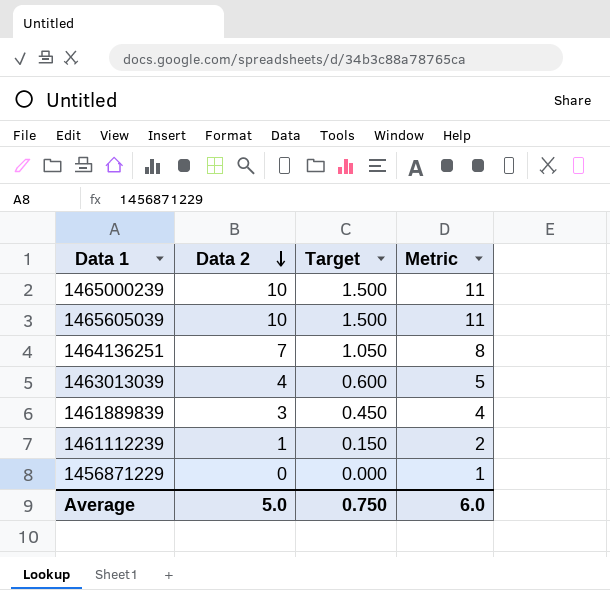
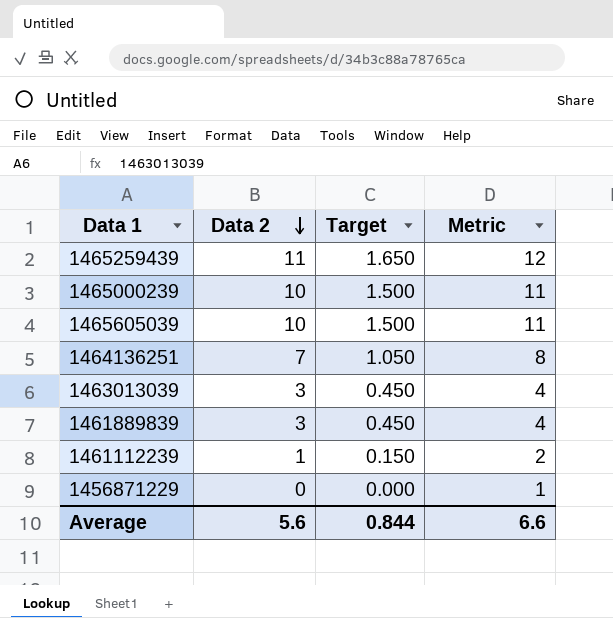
row 1465259439: none -> 11 | 1.650 | 12
1463013039 | Data 2: 4 -> 3
1463013039 | Target: 0.600 -> 0.450
1463013039 | Metric: 5 -> 4
Average | Data 2: 5.0 -> 5.6
Average | Target: 0.750 -> 0.844
Average | Metric: 6.0 -> 6.6

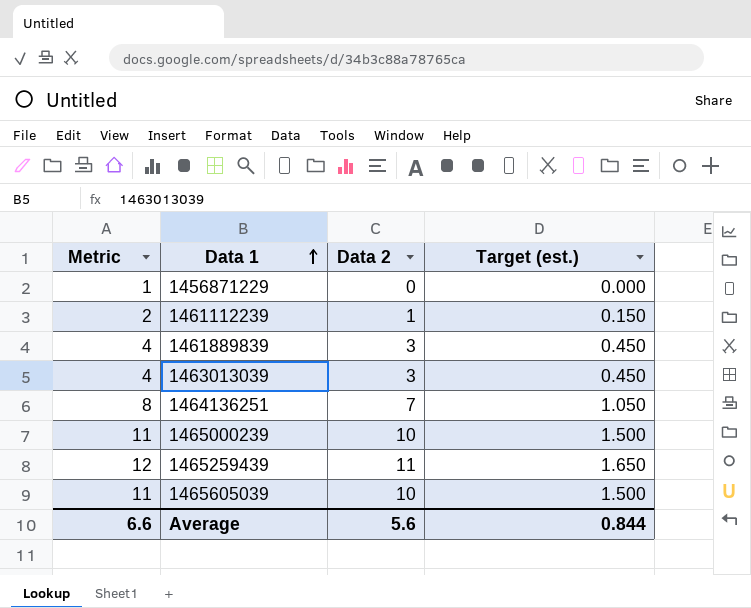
row order: Data 2 descending -> Data 1 ascending
column Metric | position: 4 -> 1
column name: Target -> Target (est.)

